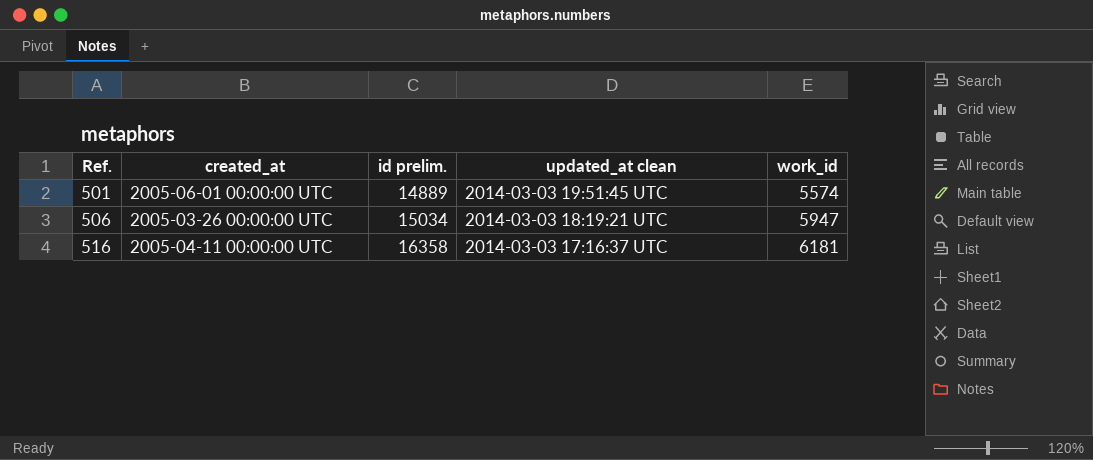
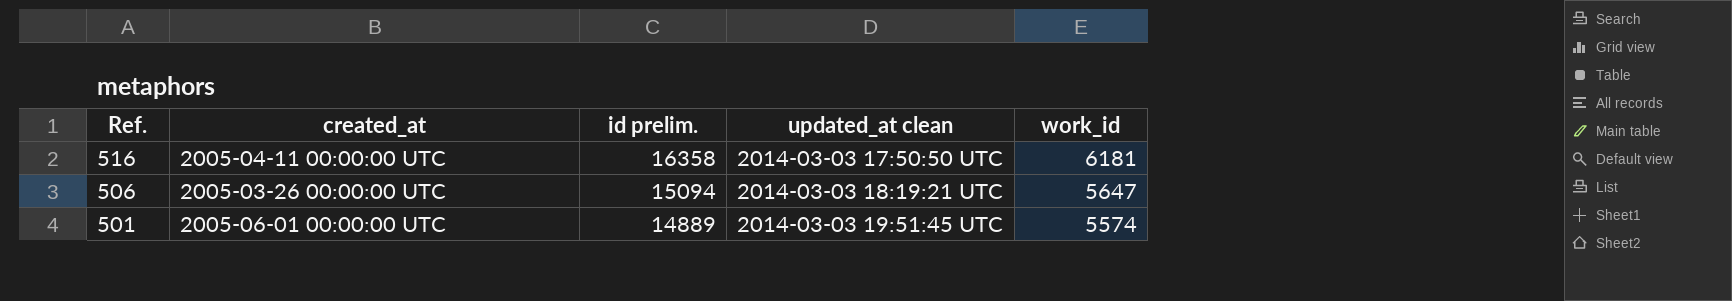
row order: Ref. ascending -> Ref. descending
516 | updated_at clean: 2014-03-03 17:16:37 UTC -> 2014-03-03 17:50:50 UTC
506 | id prelim.: 15034 -> 15094
506 | work_id: 5947 -> 5647

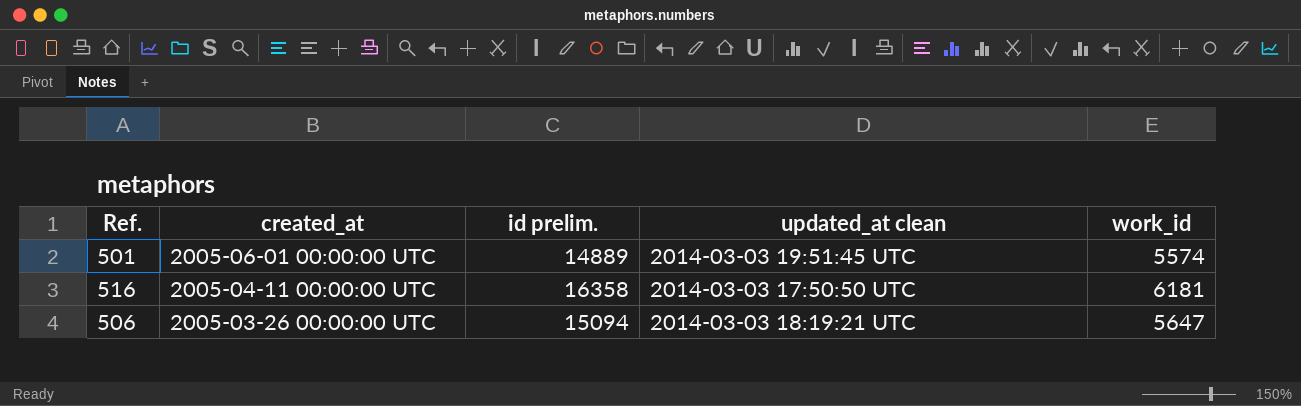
row order: Ref. descending -> created_at descending

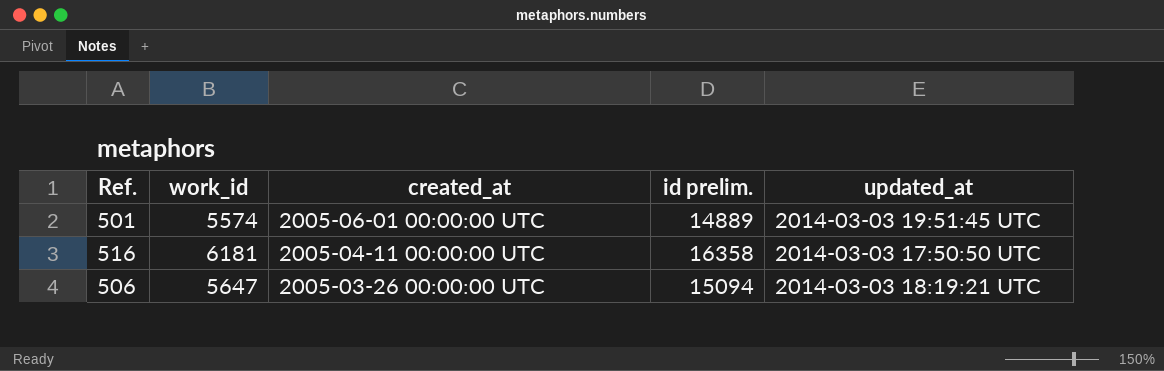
column work_id | position: 5 -> 2
column name: updated_at clean -> updated_at

